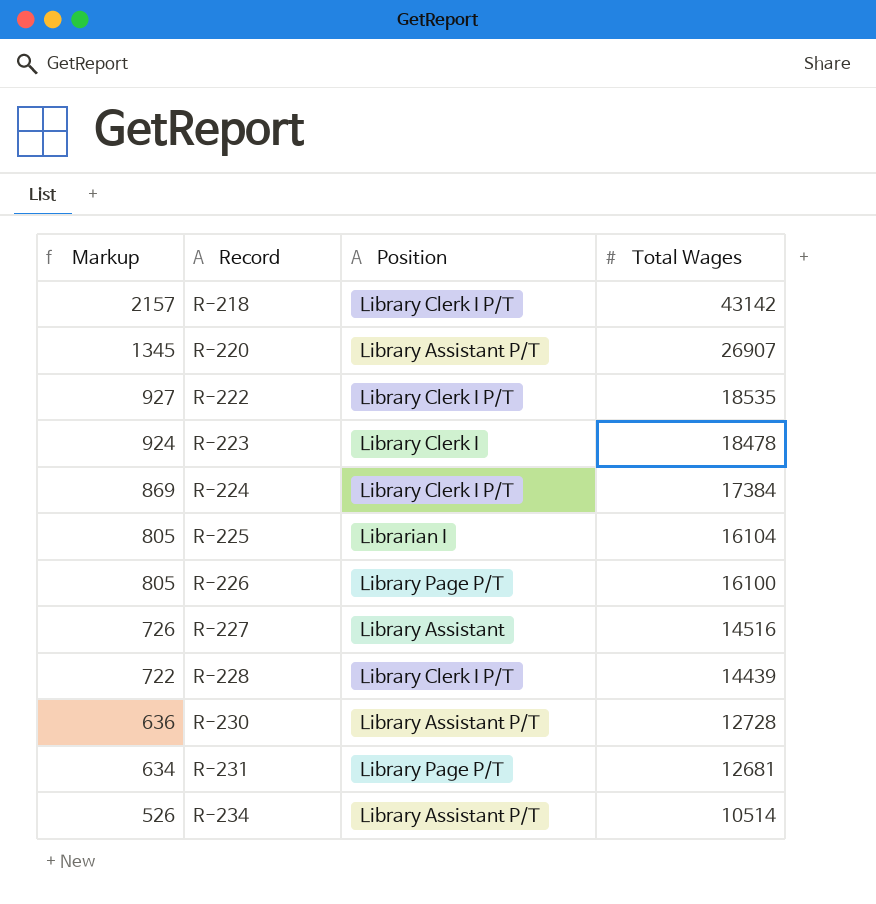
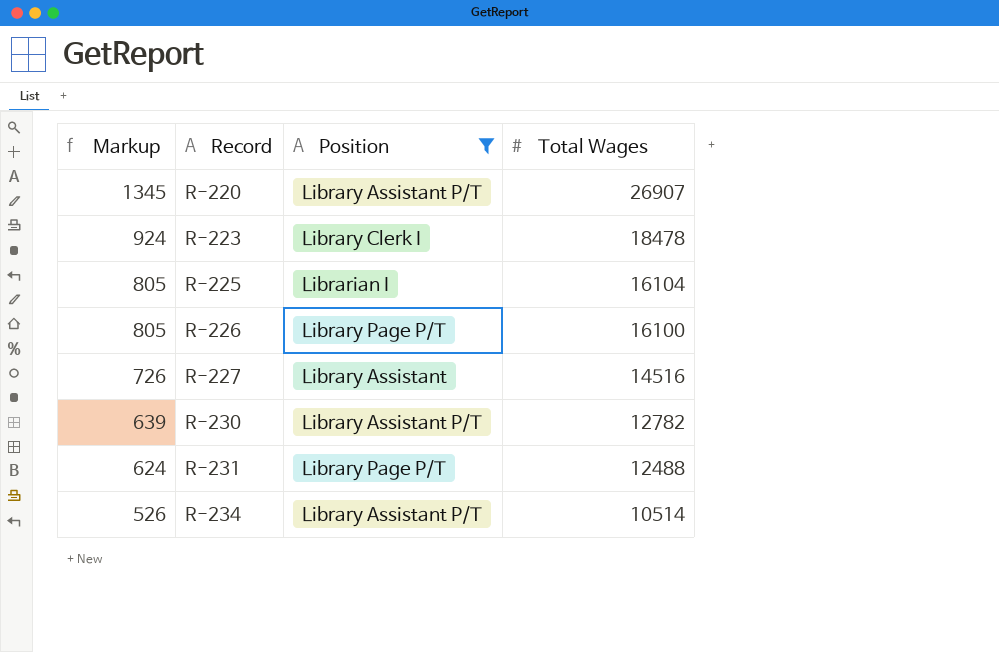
filter: none -> Position != Library Clerk I P/T
R-230 | Markup: 636 -> 639
R-230 | Total Wages: 12728 -> 12782
R-231 | Markup: 634 -> 624
R-231 | Total Wages: 12681 -> 12488

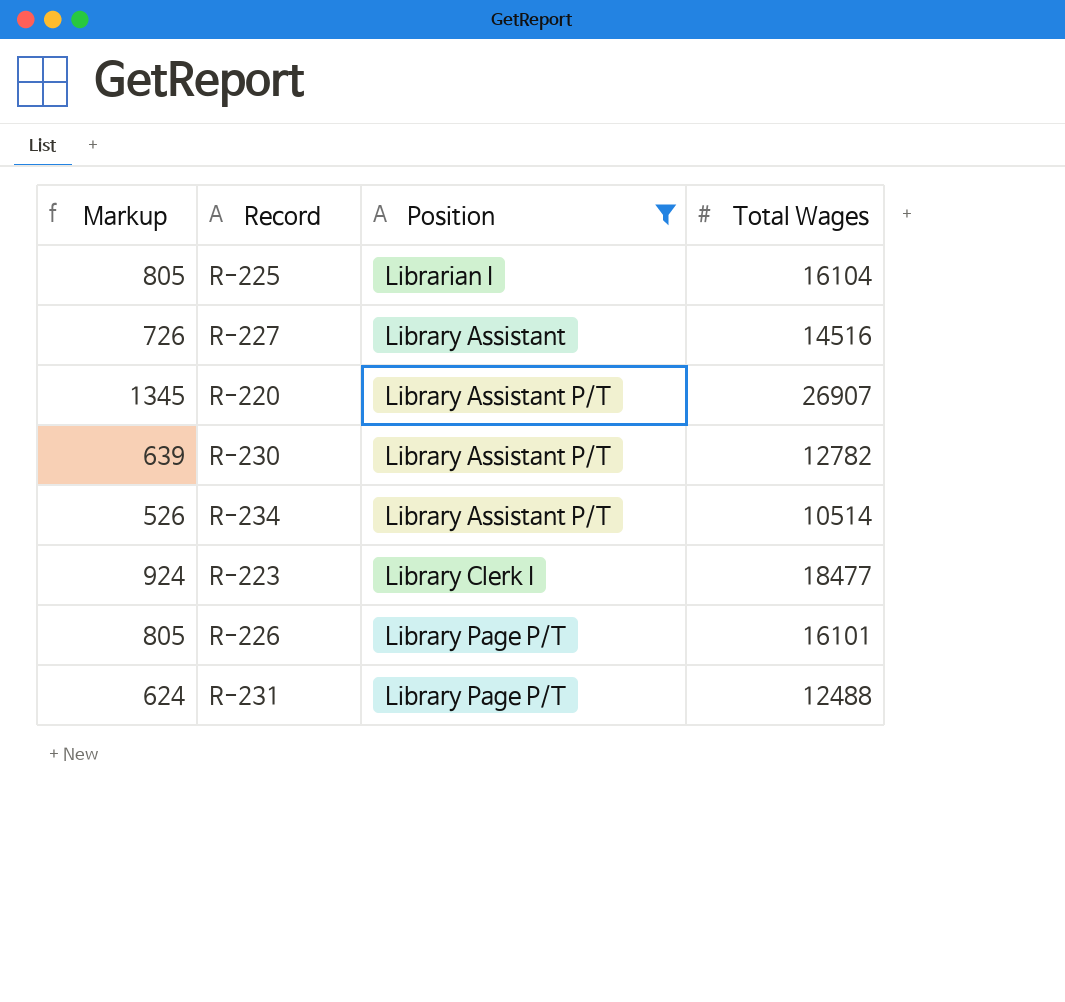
row order: Markup descending -> Position ascending
R-223 | Total Wages: 18478 -> 18477
R-226 | Total Wages: 16100 -> 16101

